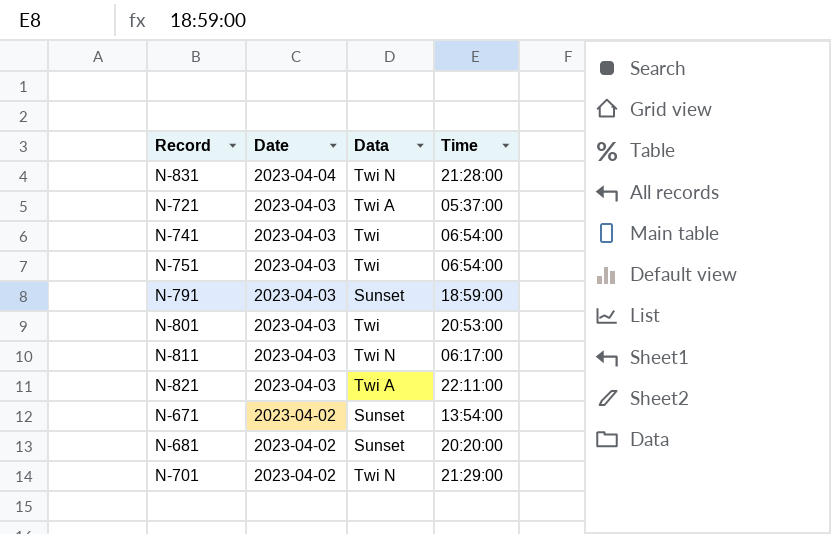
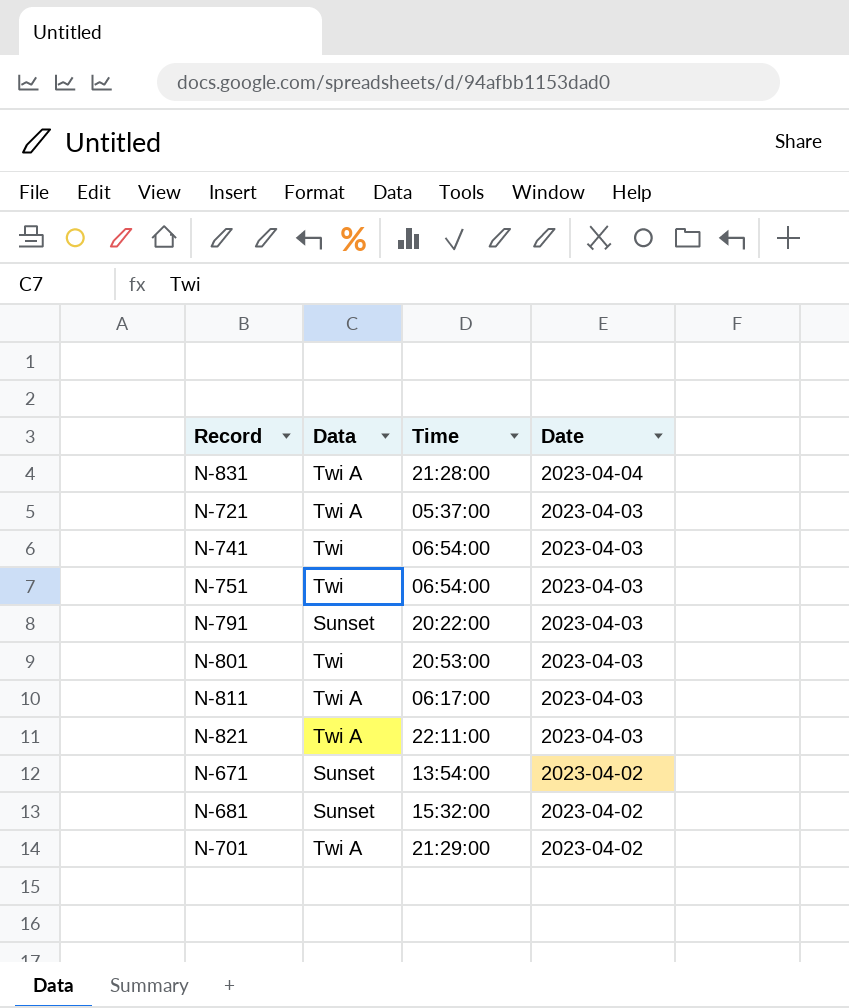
column Date | position: 2 -> 4
N-831 | Data: Twi N -> Twi A
N-791 | Time: 18:59:00 -> 20:22:00
N-811 | Data: Twi N -> Twi A
N-681 | Time: 20:20:00 -> 15:32:00
N-701 | Data: Twi N -> Twi A

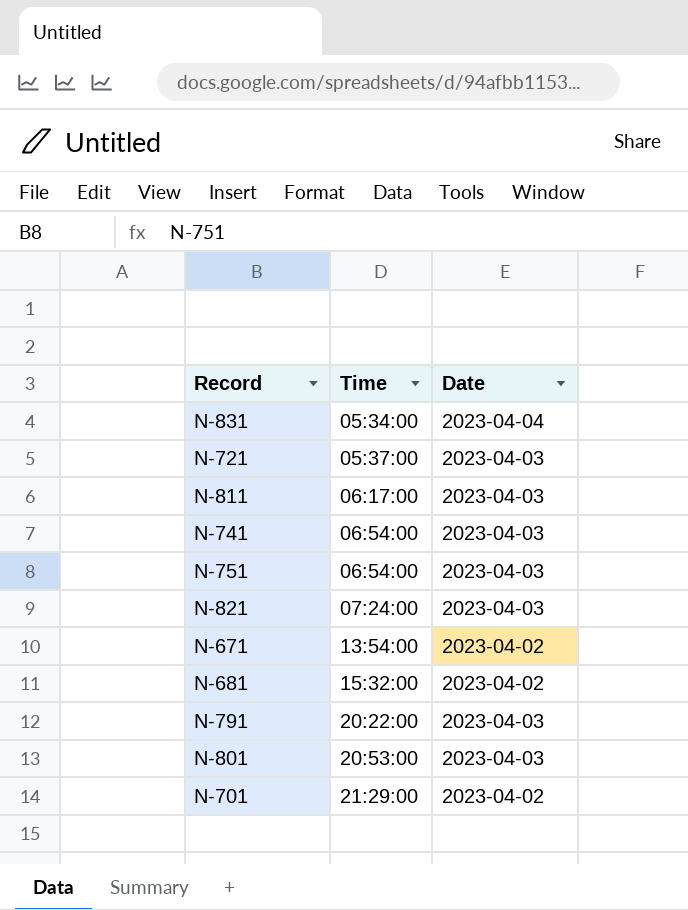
row order: Date descending -> Time ascending
column Data | position: 2 -> none
N-831 | Time: 21:28:00 -> 05:34:00
N-821 | Time: 22:11:00 -> 07:24:00

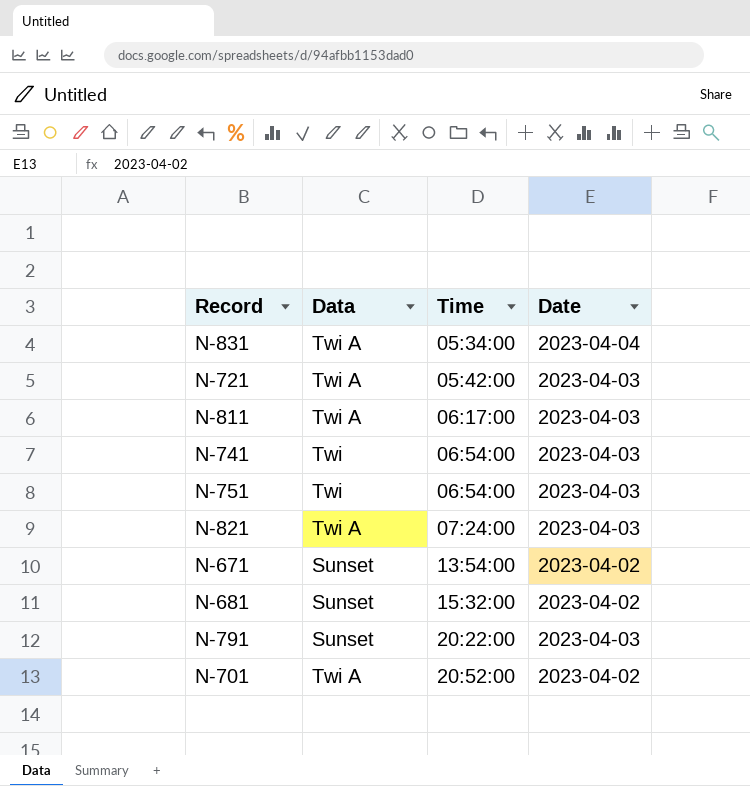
column Data | position: none -> 2
row N-801: 20:53:00 | 2023-04-03 -> none
N-721 | Time: 05:37:00 -> 05:42:00
N-701 | Time: 21:29:00 -> 20:52:00

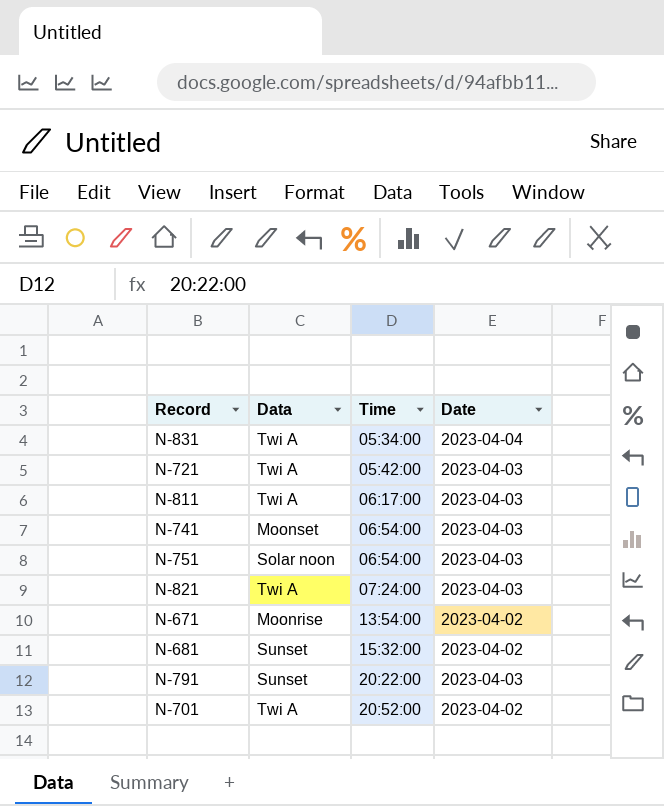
N-741 | Data: Twi -> Moonset
N-751 | Data: Twi -> Solar noon
N-671 | Data: Sunset -> Moonrise

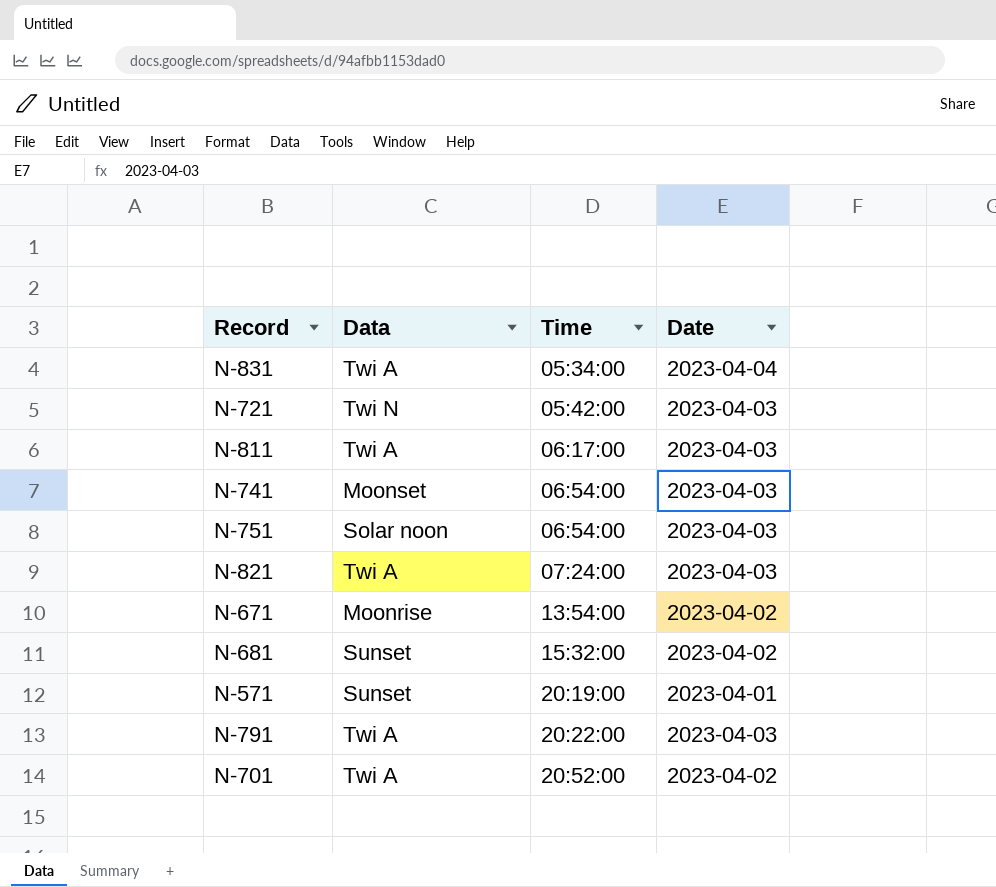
N-721 | Data: Twi A -> Twi N
row N-571: none -> Sunset | 20:19:00 | 2023-04-01
N-791 | Data: Sunset -> Twi A

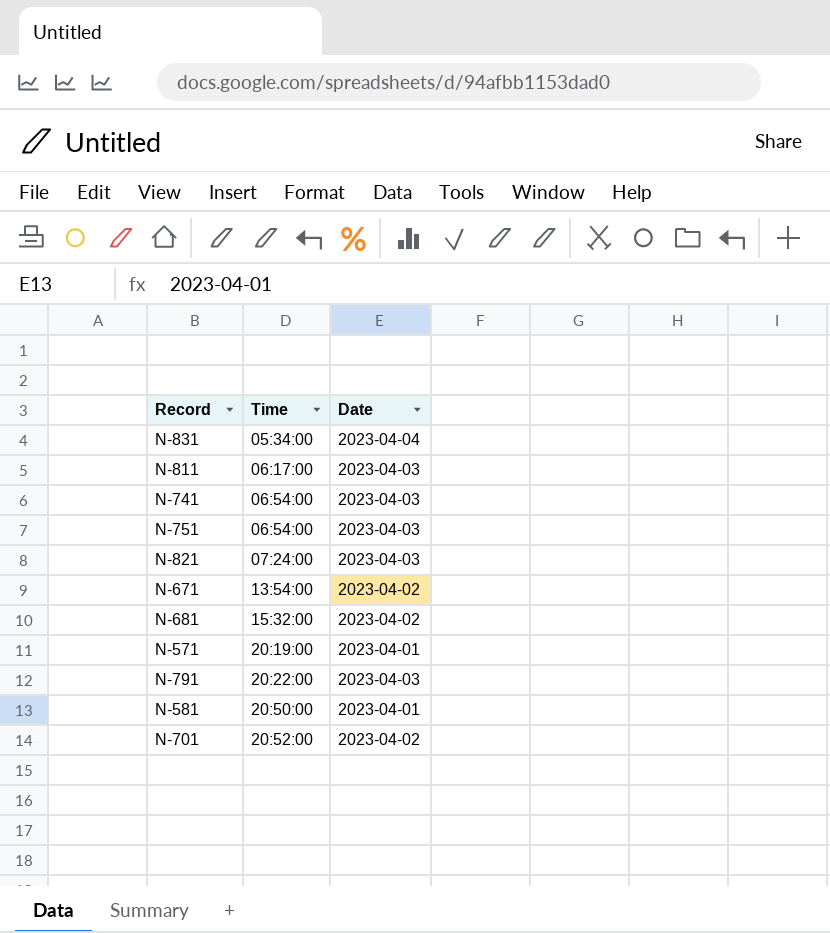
column Data | position: 2 -> none
row N-721: Twi N | 05:42:00 | 2023-04-03 -> none
row N-581: none -> 20:50:00 | 2023-04-01

